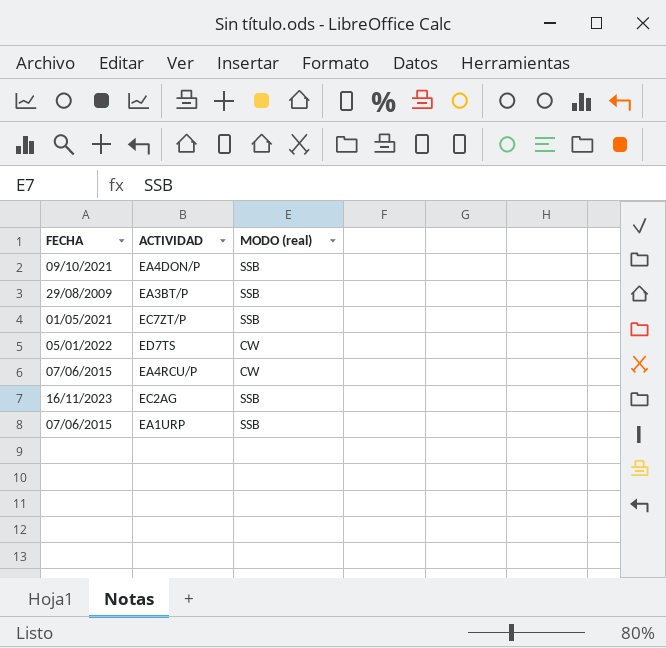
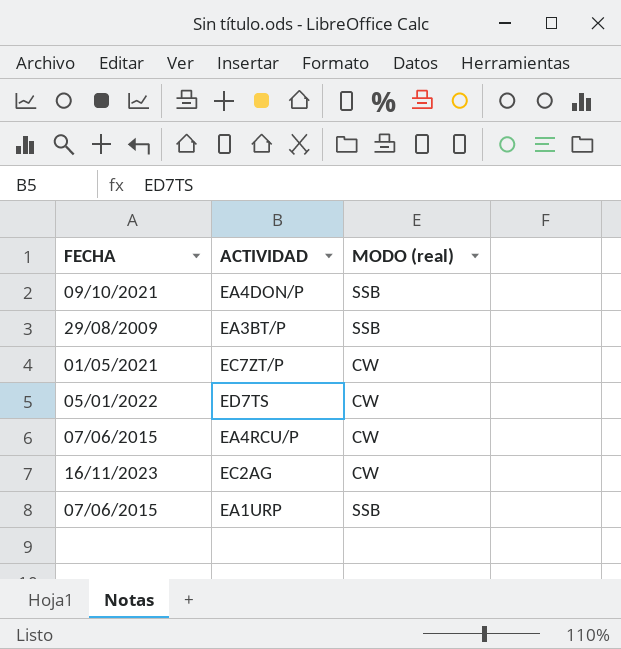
EC7ZT/P | MODO (real): SSB -> CW
EC2AG | MODO (real): SSB -> CW

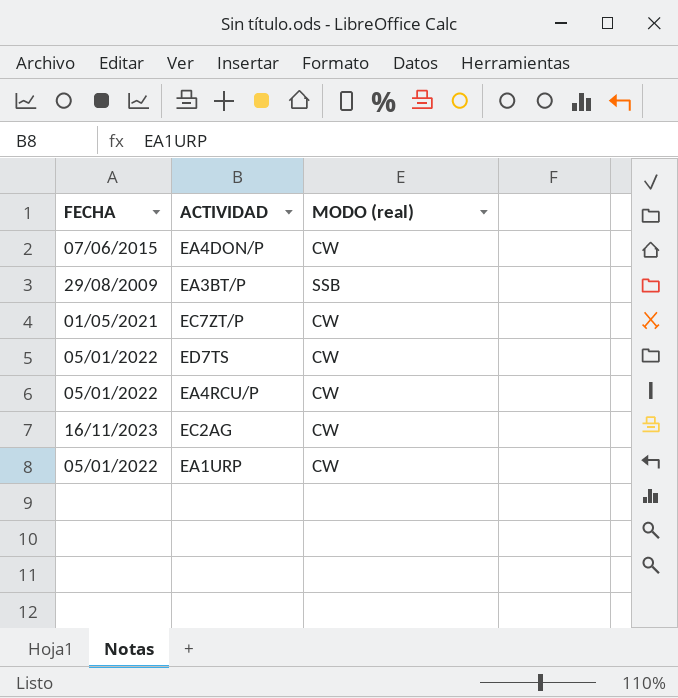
EA4DON/P | FECHA: 09/10/2021 -> 07/06/2015
EA4DON/P | MODO (real): SSB -> CW
EA4RCU/P | FECHA: 07/06/2015 -> 05/01/2022
EA1URP | FECHA: 07/06/2015 -> 05/01/2022
EA1URP | MODO (real): SSB -> CW

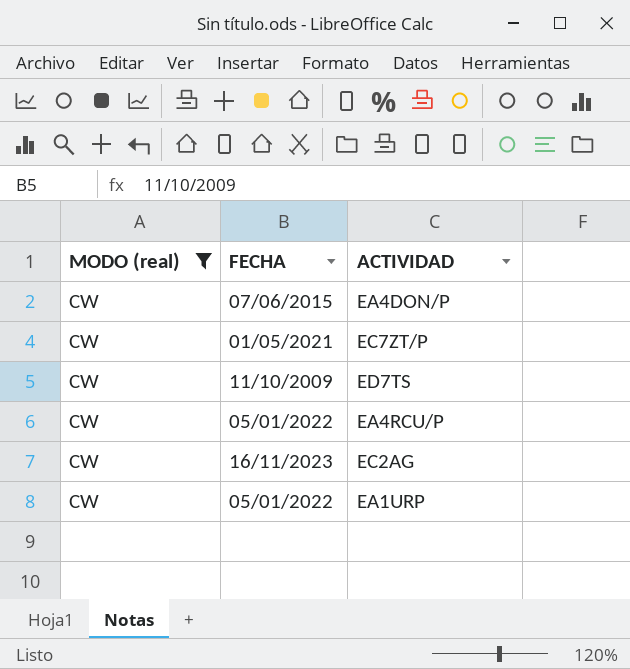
filter: none -> MODO (real) = CW
column MODO (real) | position: 3 -> 1
ED7TS | FECHA: 05/01/2022 -> 11/10/2009

